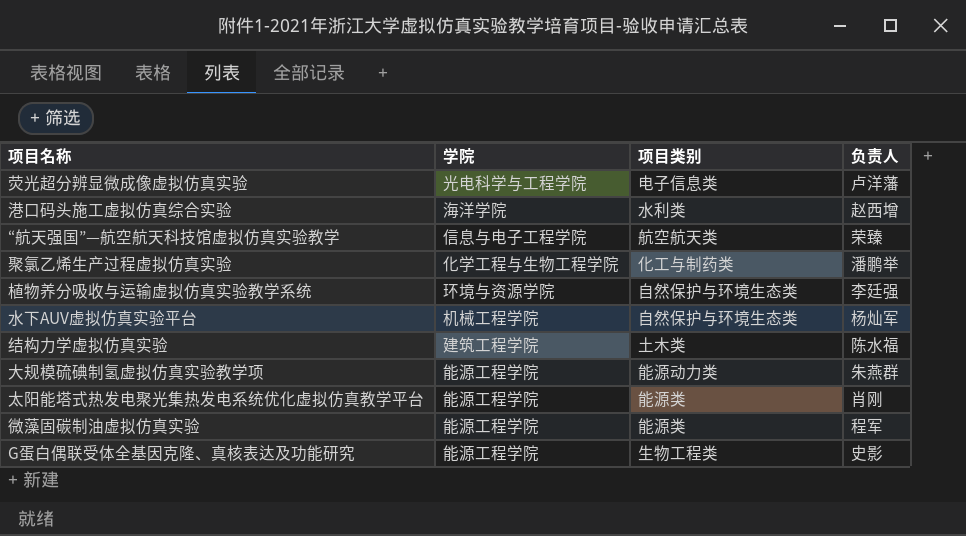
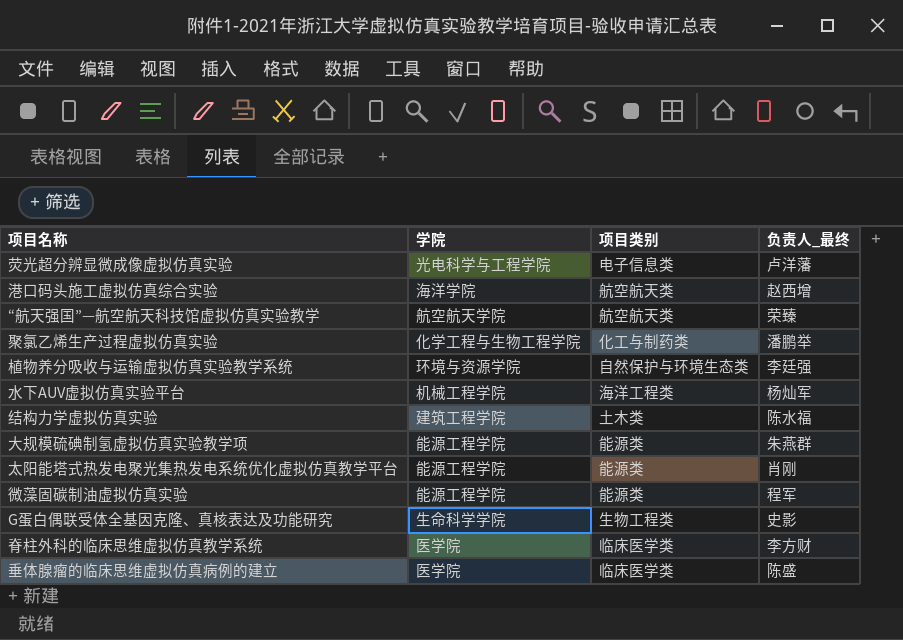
column name: 负责人 -> 负责人_最终
港口码头施工虚拟仿真综合实验 | 项目类别: 水利类 -> 航空航天类
“航天强国”—航空航天科技馆虚拟仿真实验教学 | 学院: 信息与电子工程学院 -> 航空航天学院
水下AUV虚拟仿真实验平台 | 项目类别: 自然保护与环境生态类 -> 海洋工程类
大规模硫碘制氢虚拟仿真实验教学项 | 项目类别: 能源动力类 -> 能源类
G蛋白偶联受体全基因克隆、真核表达及功能研究 | 学院: 能源工程学院 -> 生命科学学院
row 脊柱外科的临床思维虚拟仿真教学系统: none -> 医学院 | 临床医学类 | 李方财
row 垂体腺瘤的临床思维虚拟仿真病例的建立: none -> 医学院 | 临床医学类 | 陈盛

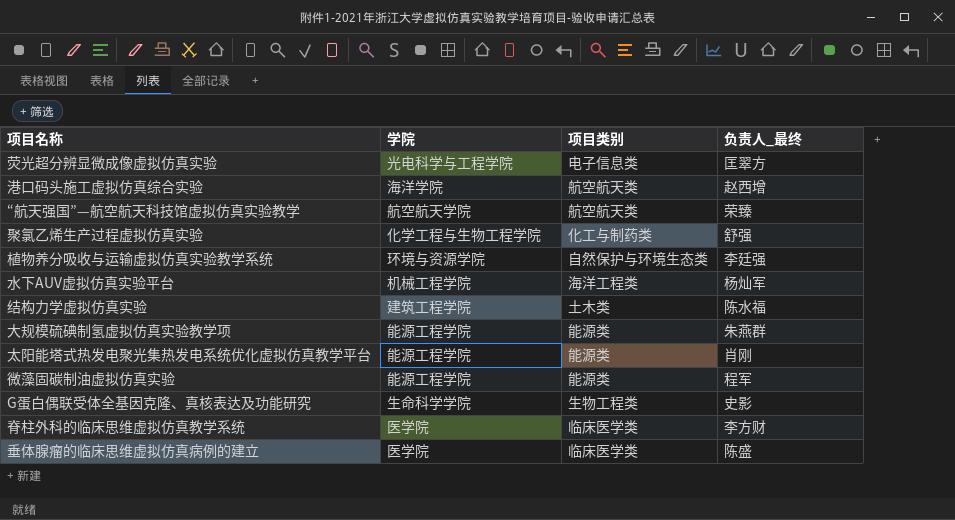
荧光超分辨显微成像虚拟仿真实验 | 负责人_最终: 卢洋藩 -> 匡翠方
聚氯乙烯生产过程虚拟仿真实验 | 负责人_最终: 潘鹏举 -> 舒强

